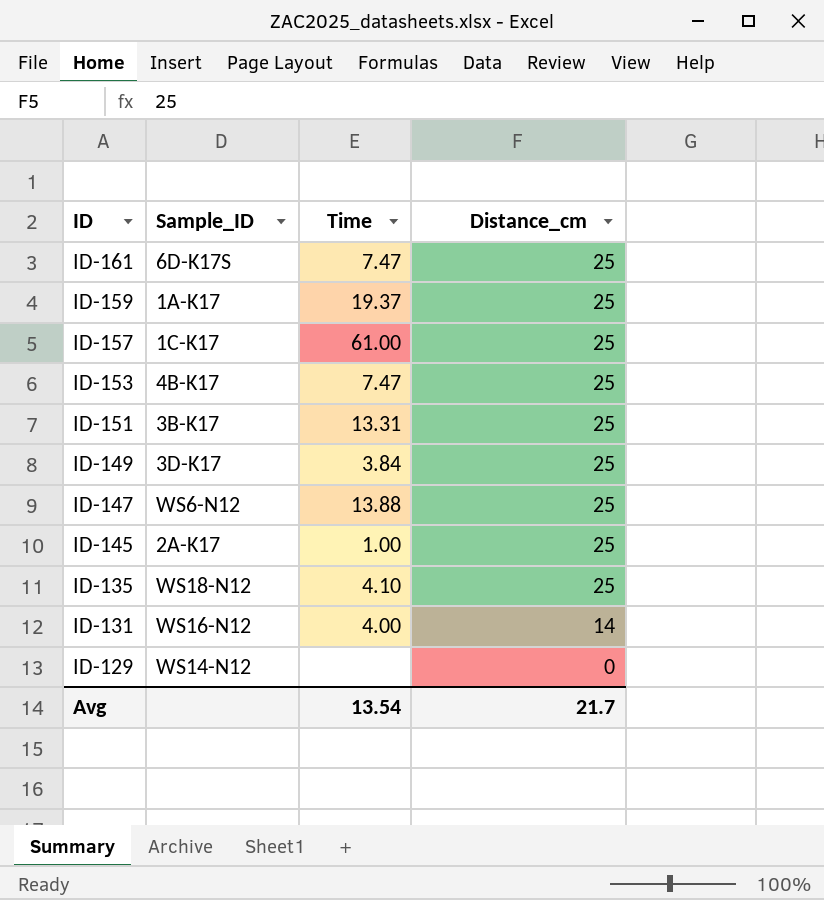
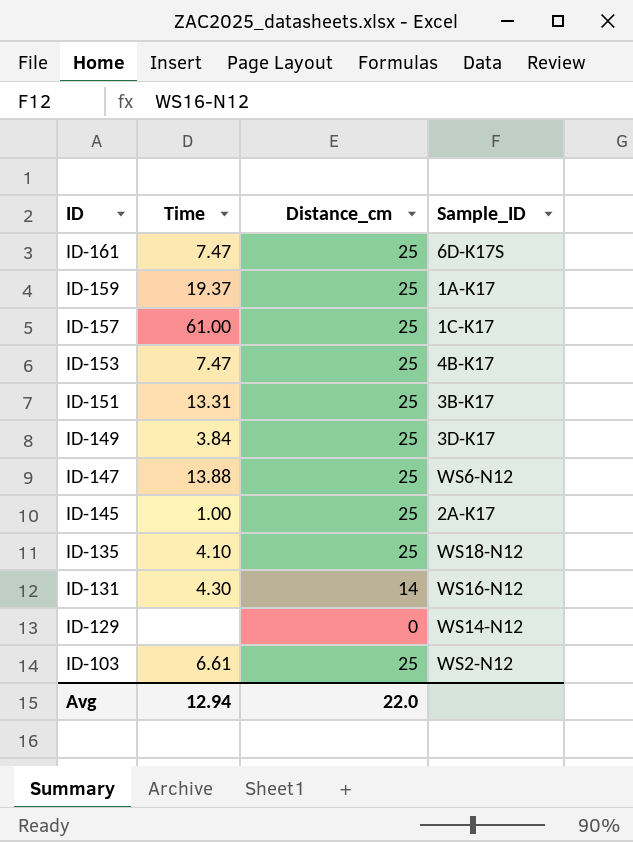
column Sample_ID | position: 2 -> 4
ID-131 | Time: 4.00 -> 4.30
row ID-103: none -> 6.61 | 25 | WS2-N12
Avg | Time: 13.54 -> 12.94
Avg | Distance_cm: 21.7 -> 22.0

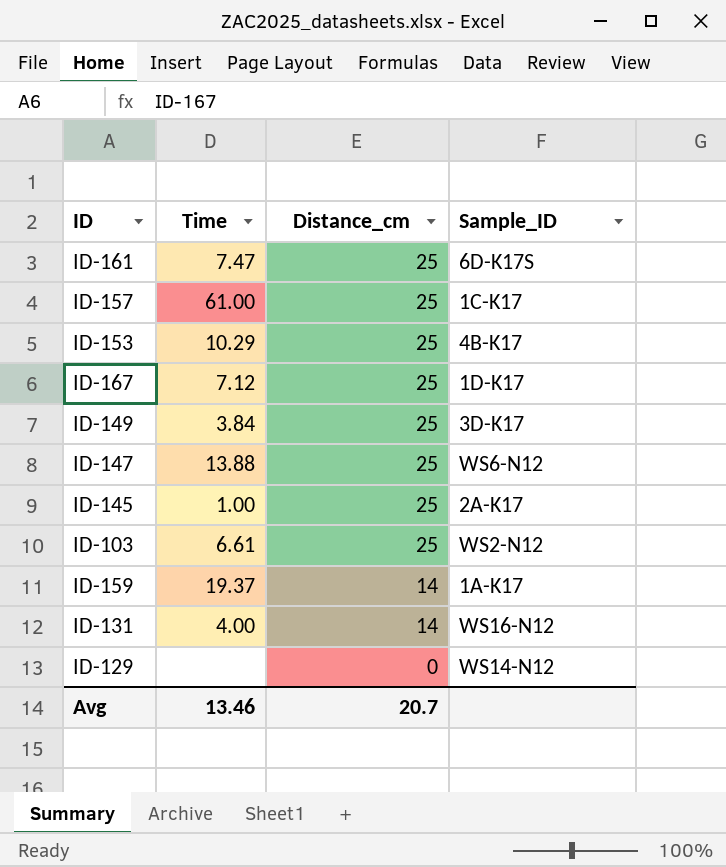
row order: ID descending -> Distance_cm descending
row ID-151: 13.31 | 25 | 3B-K17 -> none
row ID-135: 4.10 | 25 | WS18-N12 -> none
ID-153 | Time: 7.47 -> 10.29
row ID-167: none -> 7.12 | 25 | 1D-K17
ID-159 | Distance_cm: 25 -> 14
ID-131 | Time: 4.30 -> 4.00
Avg | Time: 12.94 -> 13.46
Avg | Distance_cm: 22.0 -> 20.7

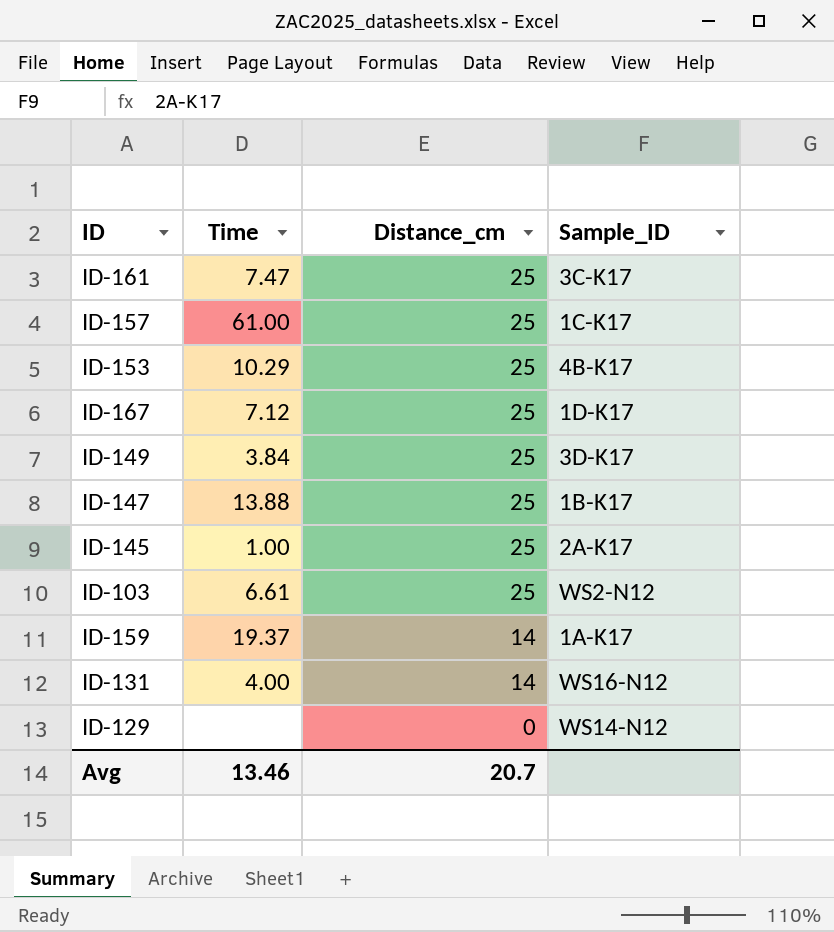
ID-161 | Sample_ID: 6D-K17S -> 3C-K17
ID-147 | Sample_ID: WS6-N12 -> 1B-K17

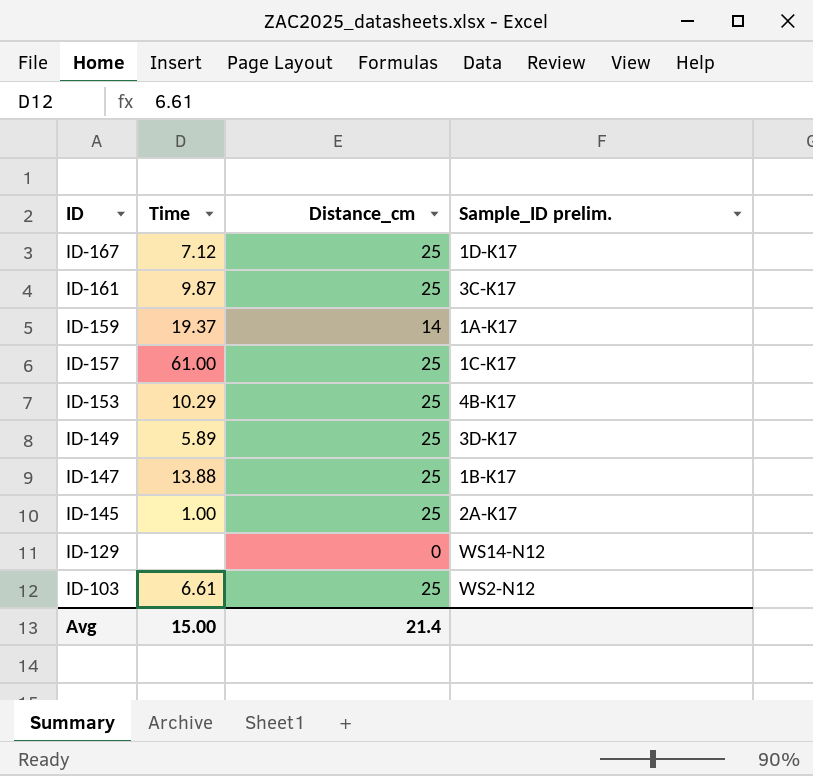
row order: Distance_cm descending -> ID descending
column name: Sample_ID -> Sample_ID prelim.
row ID-131: 4.00 | 14 | WS16-N12 -> none
ID-161 | Time: 7.47 -> 9.87
ID-149 | Time: 3.84 -> 5.89
Avg | Time: 13.46 -> 15.00
Avg | Distance_cm: 20.7 -> 21.4

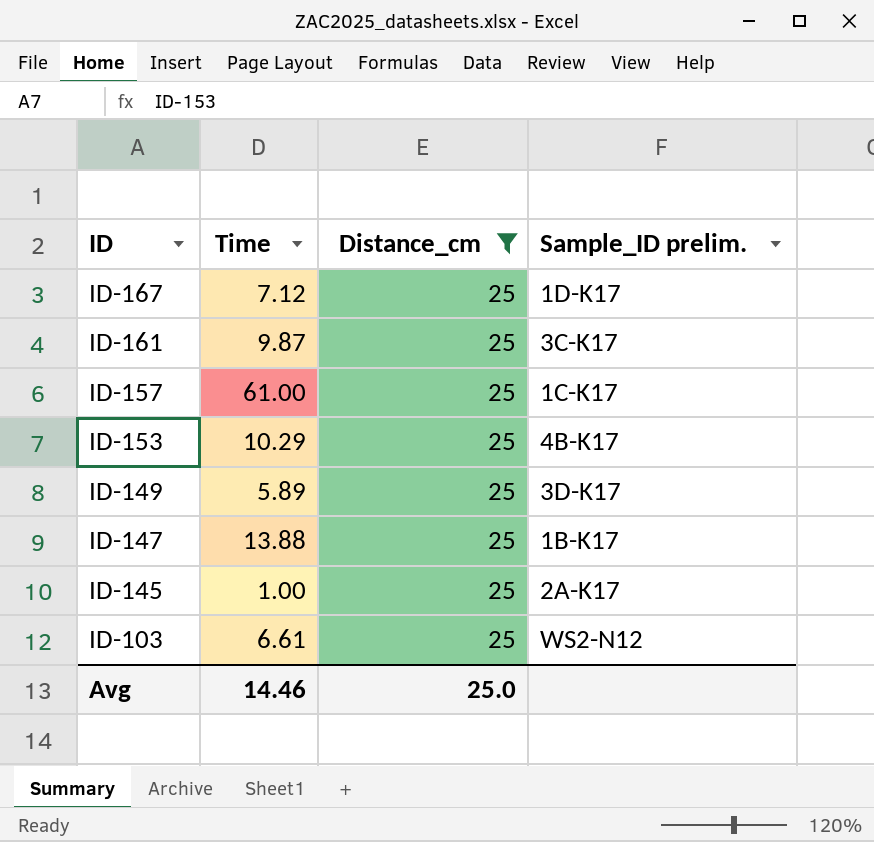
filter: none -> Distance_cm = 25
Avg | Time: 15.00 -> 14.46
Avg | Distance_cm: 21.4 -> 25.0

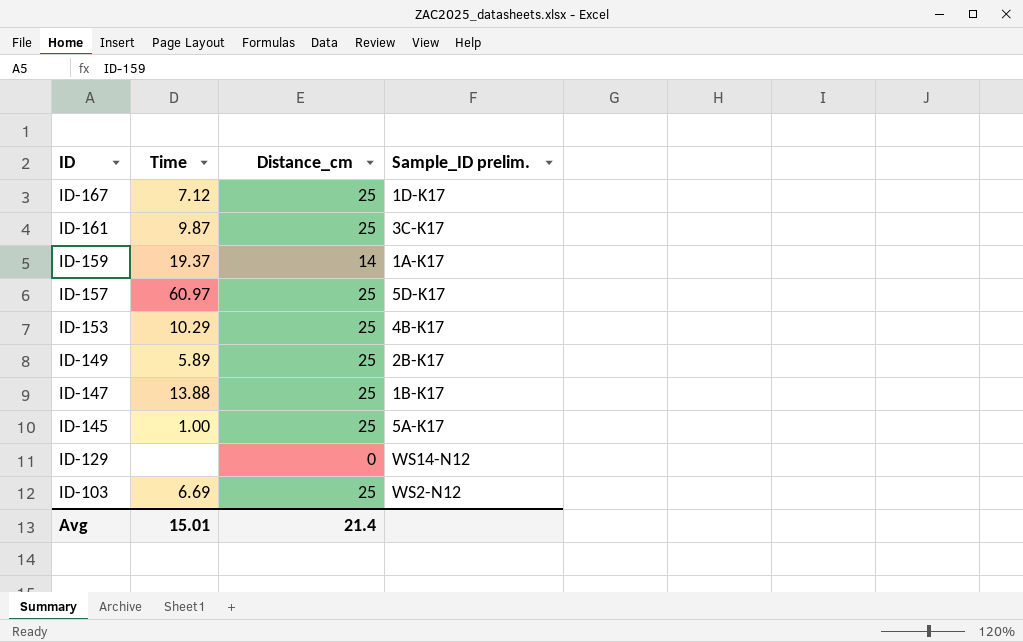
filter: Distance_cm = 25 -> none
ID-157 | Time: 61.00 -> 60.97
ID-157 | Sample_ID prelim.: 1C-K17 -> 5D-K17
ID-149 | Sample_ID prelim.: 3D-K17 -> 2B-K17
ID-145 | Sample_ID prelim.: 2A-K17 -> 5A-K17
ID-103 | Time: 6.61 -> 6.69
Avg | Time: 14.46 -> 15.01
Avg | Distance_cm: 25.0 -> 21.4

